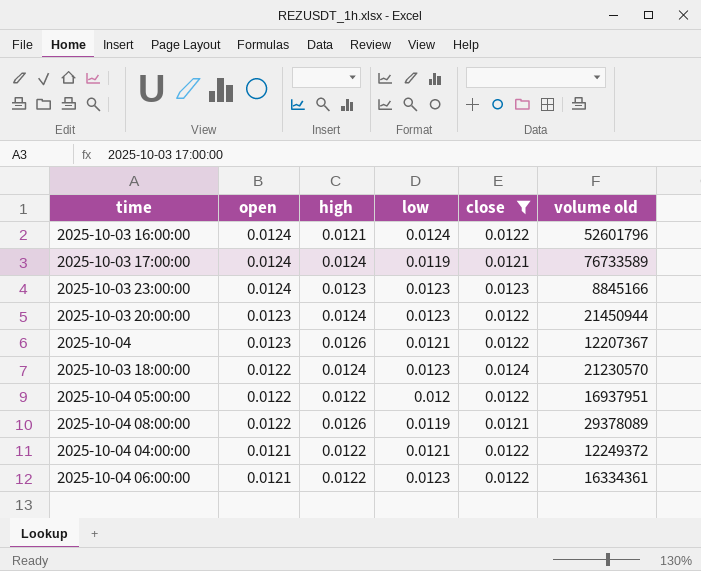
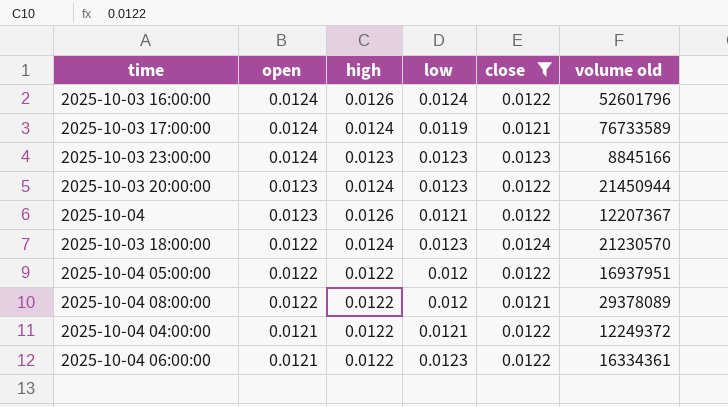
2025-10-03 16:00:00 | high: 0.0121 -> 0.0126
2025-10-04 08:00:00 | high: 0.0126 -> 0.0122
2025-10-04 08:00:00 | low: 0.0119 -> 0.012

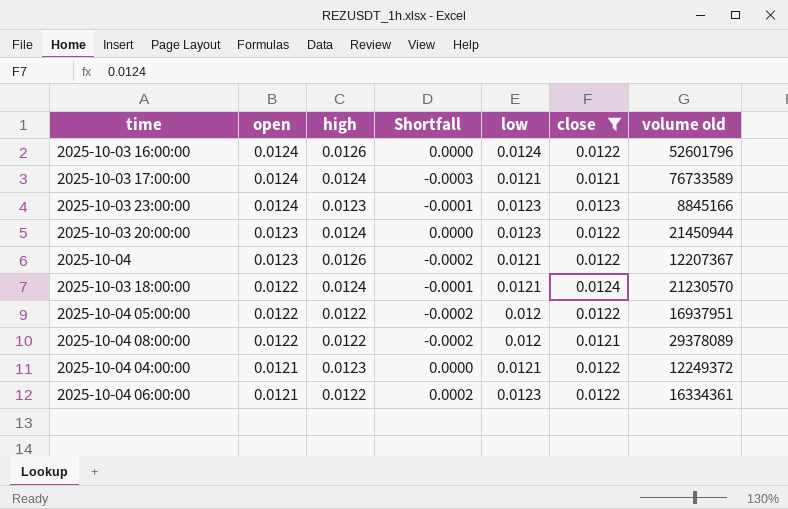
column Shortfall | formula: none -> [low] - [open]
2025-10-03 17:00:00 | low: 0.0119 -> 0.0121
2025-10-03 18:00:00 | low: 0.0123 -> 0.0121
2025-10-04 04:00:00 | high: 0.0122 -> 0.0123

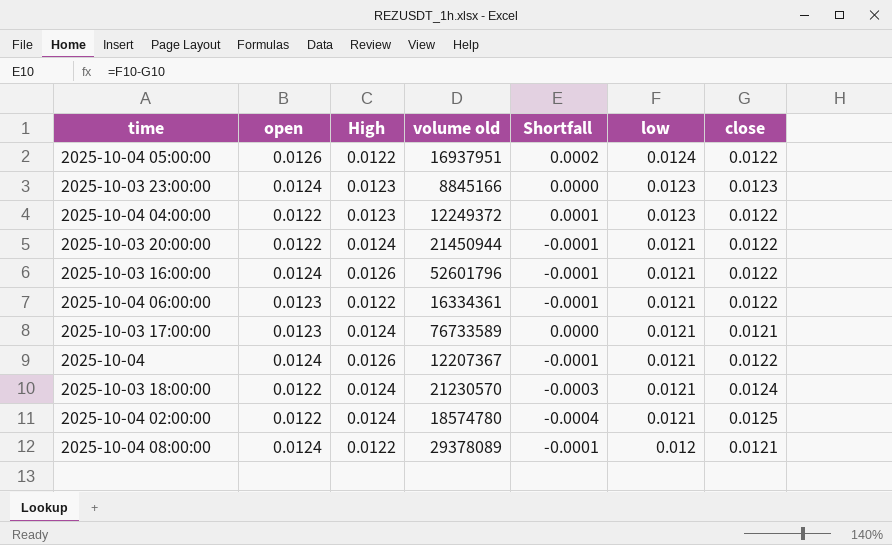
filter: close != 0.0125 -> none
row order: open descending -> low descending
column name: high -> High
column volume old | position: 7 -> 4
column Shortfall | formula: [low] - [open] -> [low] - [close]
2025-10-04 05:00:00 | open: 0.0122 -> 0.0126
2025-10-04 05:00:00 | low: 0.012 -> 0.0124
2025-10-04 04:00:00 | open: 0.0121 -> 0.0122
2025-10-04 04:00:00 | low: 0.0121 -> 0.0123
2025-10-03 20:00:00 | open: 0.0123 -> 0.0122
2025-10-03 20:00:00 | low: 0.0123 -> 0.0121
2025-10-03 16:00:00 | low: 0.0124 -> 0.0121
2025-10-04 06:00:00 | open: 0.0121 -> 0.0123
2025-10-04 06:00:00 | low: 0.0123 -> 0.0121
2025-10-03 17:00:00 | open: 0.0124 -> 0.0123
2025-10-04 | open: 0.0123 -> 0.0124
2025-10-04 08:00:00 | open: 0.0122 -> 0.0124

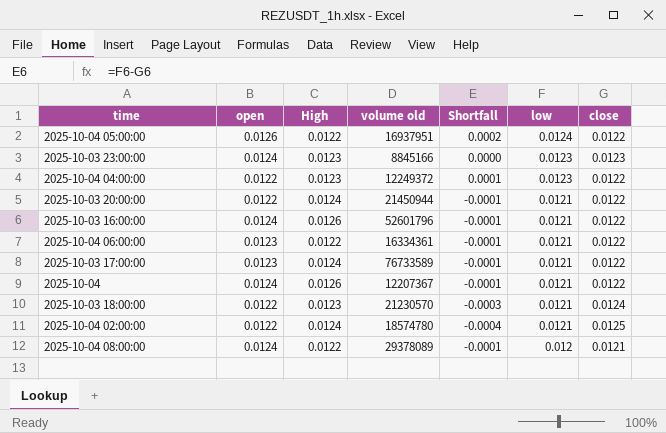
2025-10-03 17:00:00 | Shortfall: 0.0000 -> -0.0001
2025-10-03 17:00:00 | close: 0.0121 -> 0.0122
2025-10-03 18:00:00 | High: 0.0124 -> 0.0123

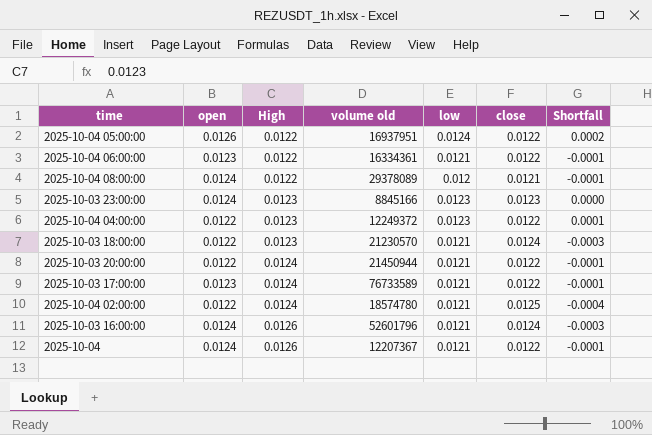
row order: low descending -> High ascending
column Shortfall | position: 5 -> 7
2025-10-03 16:00:00 | close: 0.0122 -> 0.0124
2025-10-03 16:00:00 | Shortfall: -0.0001 -> -0.0003

